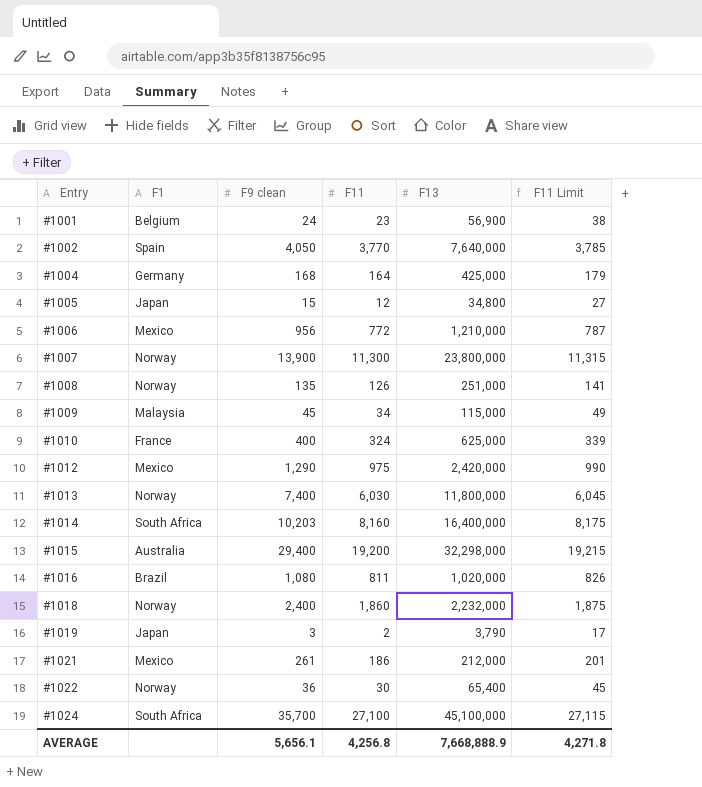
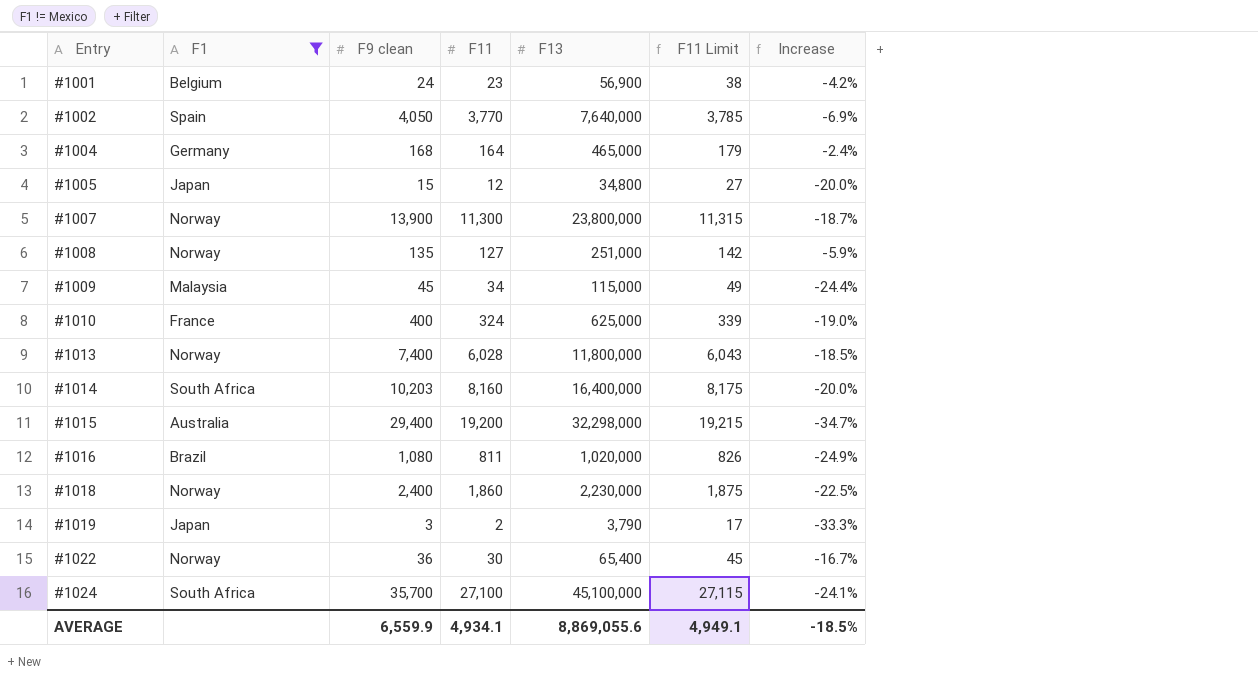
filter: none -> F1 != Mexico
column Increase | formula: none -> ([F11] - [F9 clean]) / [F9 clean]
#1004 | F13: 425,000 -> 465,000
#1008 | F11: 126 -> 127
#1008 | F11 Limit: 141 -> 142
#1013 | F11: 6,030 -> 6,028
#1013 | F11 Limit: 6,045 -> 6,043
#1018 | F13: 2,232,000 -> 2,230,000
AVERAGE | F9 clean: 5,656.1 -> 6,559.9
AVERAGE | F11: 4,256.8 -> 4,934.1
AVERAGE | F13: 7,668,888.9 -> 8,869,055.6
AVERAGE | F11 Limit: 4,271.8 -> 4,949.1

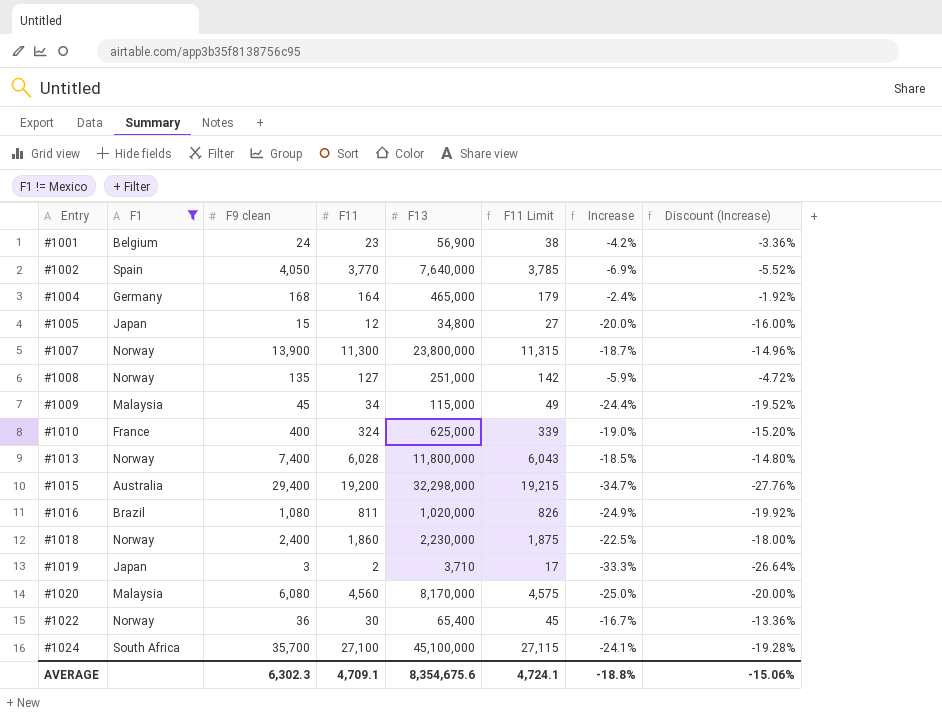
column Discount (Increase) | formula: none -> [Increase] * 0.8
row #1014: South Africa | 10,203 | 8,160 | 16,400,000 | 8,175 | -20.0% -> none
#1019 | F13: 3,790 -> 3,710
row #1020: none -> Malaysia | 6,080 | 4,560 | 8,170,000 | 4,575 | -25.0% | -20.00%
AVERAGE | F9 clean: 6,559.9 -> 6,302.3
AVERAGE | F11: 4,934.1 -> 4,709.1
AVERAGE | F13: 8,869,055.6 -> 8,354,675.6
AVERAGE | F11 Limit: 4,949.1 -> 4,724.1
AVERAGE | Increase: -18.5% -> -18.8%

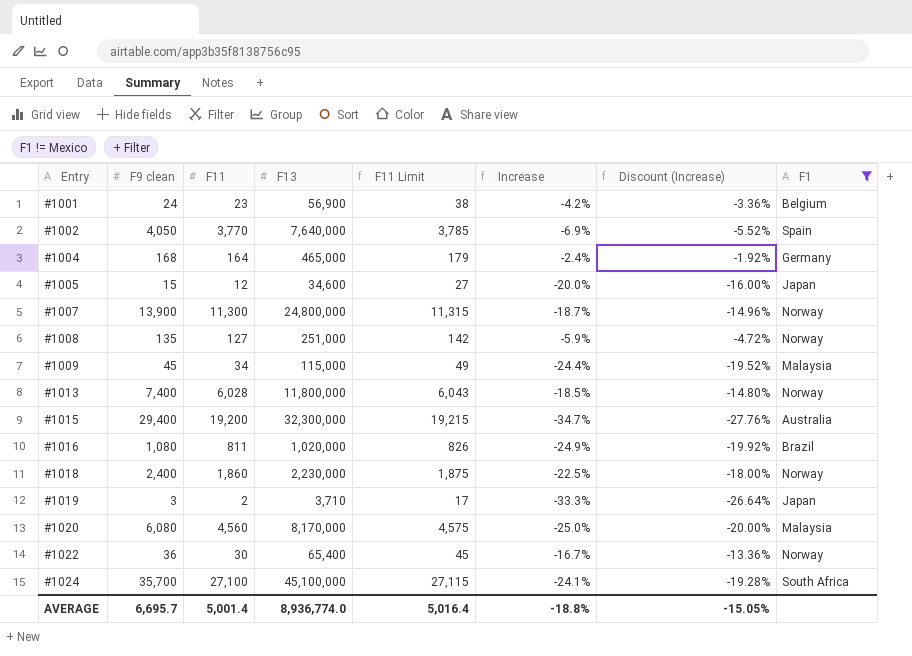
column F1 | position: 2 -> 8
row #1010: France | 400 | 324 | 625,000 | 339 | -19.0% | -15.20% -> none
#1005 | F13: 34,800 -> 34,600
#1007 | F13: 23,800,000 -> 24,800,000
#1015 | F13: 32,298,000 -> 32,300,000
AVERAGE | F9 clean: 6,302.3 -> 6,695.7
AVERAGE | F11: 4,709.1 -> 5,001.4
AVERAGE | F13: 8,354,675.6 -> 8,936,774.0
AVERAGE | F11 Limit: 4,724.1 -> 5,016.4
AVERAGE | Discount (Increase): -15.06% -> -15.05%

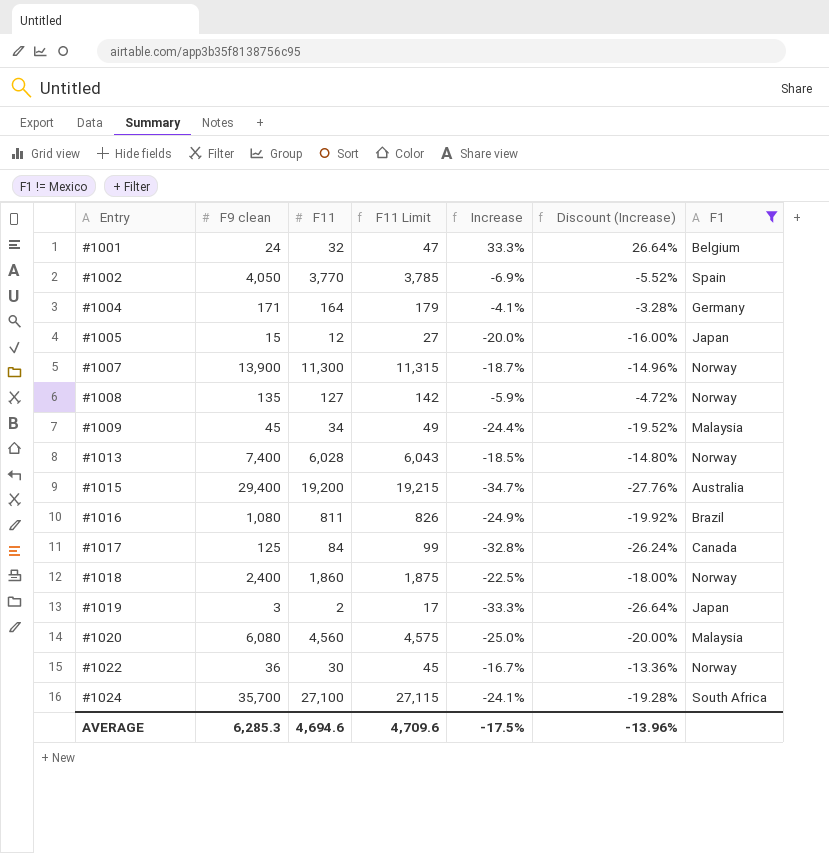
column F13 | position: 4 -> none
#1001 | F11: 23 -> 32
#1001 | F11 Limit: 38 -> 47
#1001 | Increase: -4.2% -> 33.3%
#1001 | Discount (Increase): -3.36% -> 26.64%
#1004 | F9 clean: 168 -> 171
#1004 | Increase: -2.4% -> -4.1%
#1004 | Discount (Increase): -1.92% -> -3.28%
row #1017: none -> 125 | 84 | 99 | -32.8% | -26.24% | Canada
AVERAGE | F9 clean: 6,695.7 -> 6,285.3
AVERAGE | F11: 5,001.4 -> 4,694.6
AVERAGE | F11 Limit: 5,016.4 -> 4,709.6
AVERAGE | Increase: -18.8% -> -17.5%
AVERAGE | Discount (Increase): -15.05% -> -13.96%

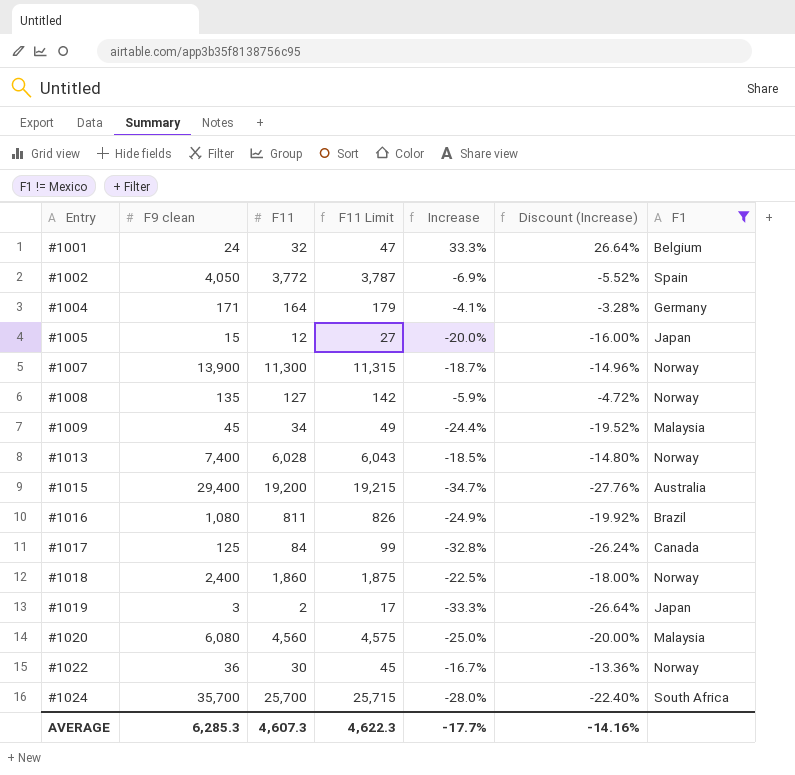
#1002 | F11: 3,770 -> 3,772
#1002 | F11 Limit: 3,785 -> 3,787
#1024 | F11: 27,100 -> 25,700
#1024 | F11 Limit: 27,115 -> 25,715
#1024 | Increase: -24.1% -> -28.0%
#1024 | Discount (Increase): -19.28% -> -22.40%
AVERAGE | F11: 4,694.6 -> 4,607.3
AVERAGE | F11 Limit: 4,709.6 -> 4,622.3
AVERAGE | Increase: -17.5% -> -17.7%
AVERAGE | Discount (Increase): -13.96% -> -14.16%

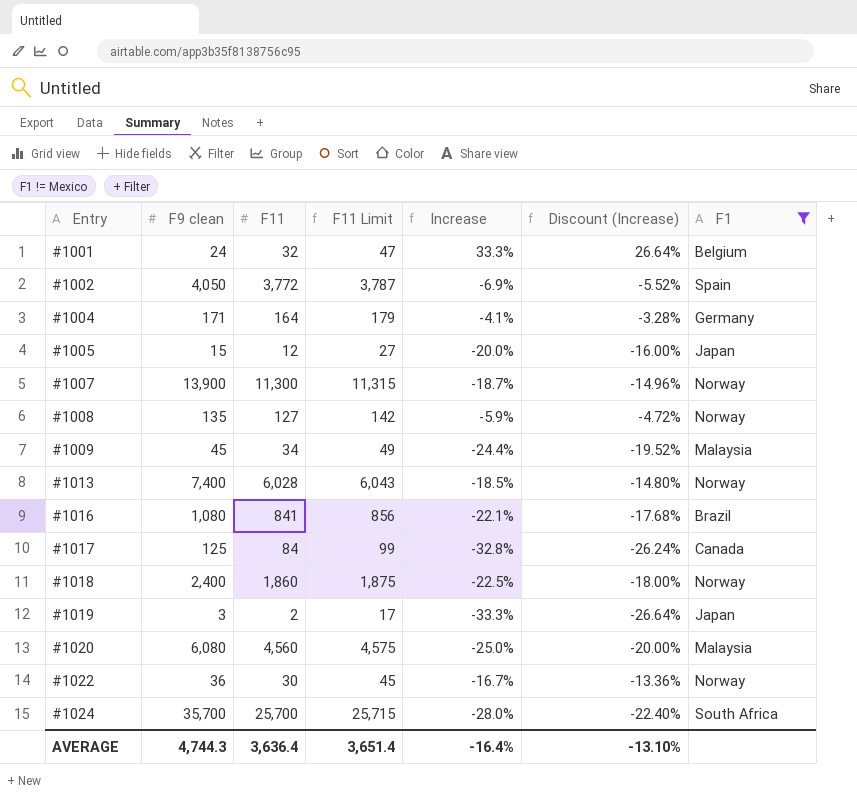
row #1015: 29,400 | 19,200 | 19,215 | -34.7% | -27.76% | Australia -> none
#1016 | F11: 811 -> 841
#1016 | F11 Limit: 826 -> 856
#1016 | Increase: -24.9% -> -22.1%
#1016 | Discount (Increase): -19.92% -> -17.68%
AVERAGE | F9 clean: 6,285.3 -> 4,744.3
AVERAGE | F11: 4,607.3 -> 3,636.4
AVERAGE | F11 Limit: 4,622.3 -> 3,651.4
AVERAGE | Increase: -17.7% -> -16.4%
AVERAGE | Discount (Increase): -14.16% -> -13.10%

